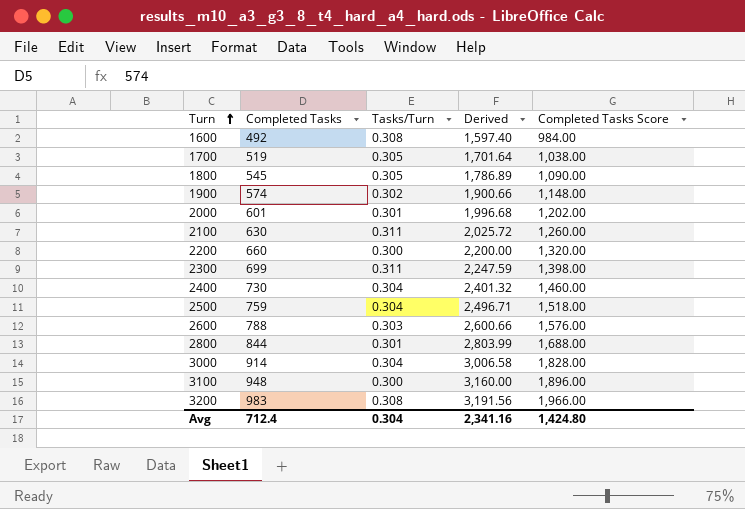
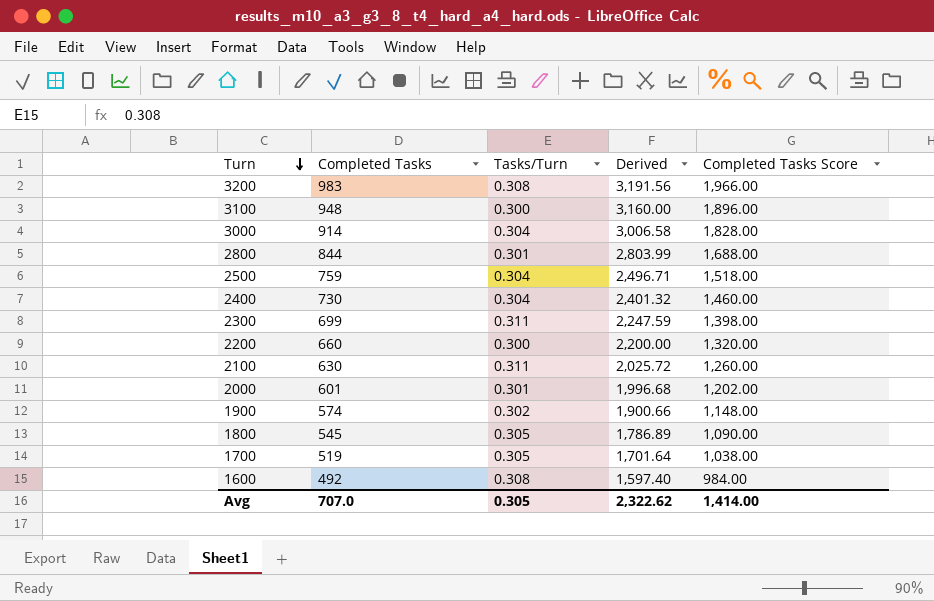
row order: Turn ascending -> Turn descending
row 2600: 788 | 0.303 | 2,600.66 | 1,576.00 -> none
Avg | Completed Tasks: 712.4 -> 707.0
Avg | Tasks/Turn: 0.304 -> 0.305
Avg | Derived: 2,341.16 -> 2,322.62
Avg | Completed Tasks Score: 1,424.80 -> 1,414.00

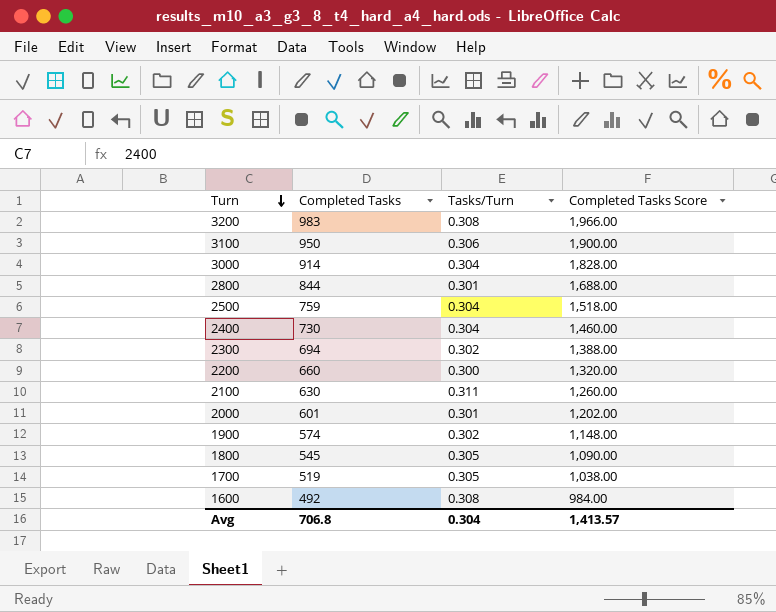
column Derived | formula: [Completed Tasks] / [Tasks/Turn] -> none
3100 | Completed Tasks: 948 -> 950
3100 | Tasks/Turn: 0.300 -> 0.306
3100 | Completed Tasks Score: 1,896.00 -> 1,900.00
2300 | Completed Tasks: 699 -> 694
2300 | Tasks/Turn: 0.311 -> 0.302
2300 | Completed Tasks Score: 1,398.00 -> 1,388.00
Avg | Completed Tasks: 707.0 -> 706.8
Avg | Tasks/Turn: 0.305 -> 0.304
Avg | Completed Tasks Score: 1,414.00 -> 1,413.57

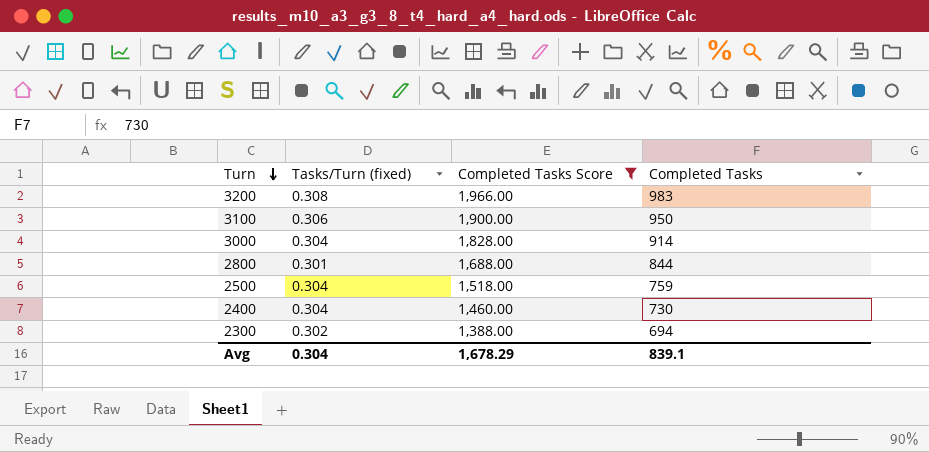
filter: none -> Completed Tasks Score >= 1,388.00
column name: Tasks/Turn -> Tasks/Turn (fixed)
column Completed Tasks | position: 2 -> 4
Avg | Completed Tasks Score: 1,413.57 -> 1,678.29
Avg | Completed Tasks: 706.8 -> 839.1

